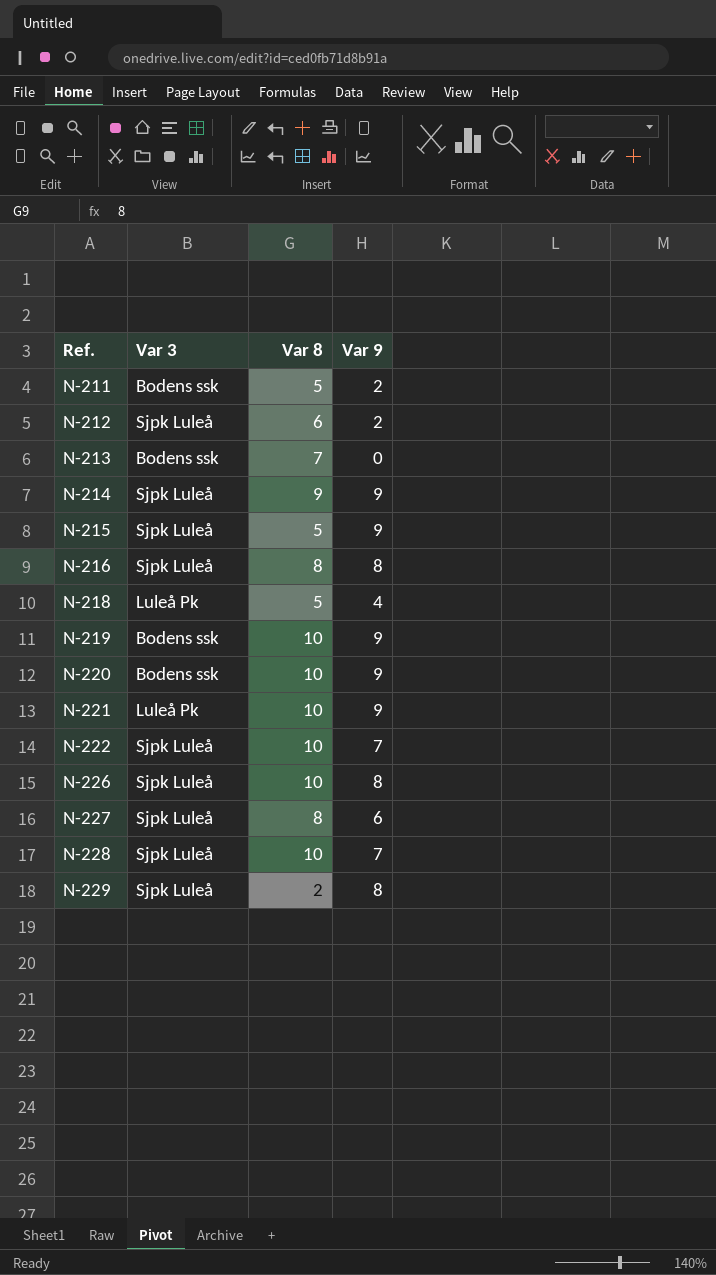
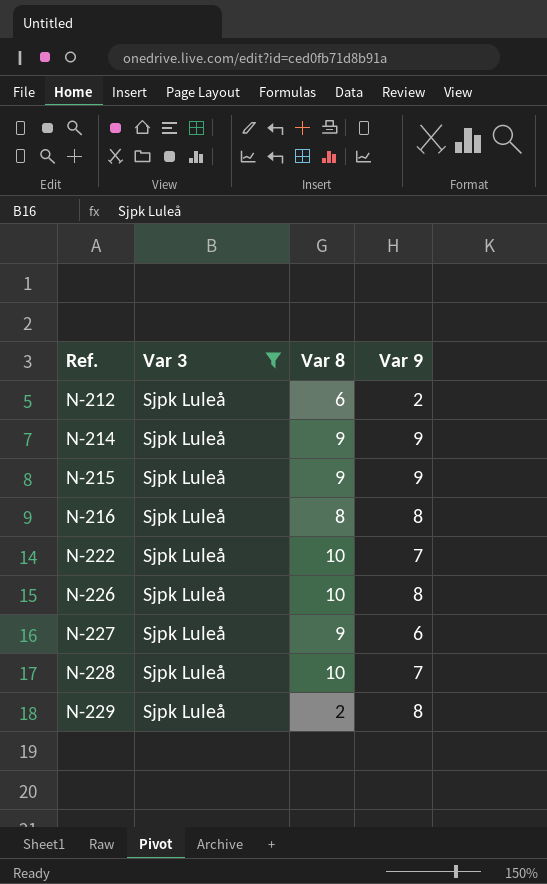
filter: none -> Var 3 = Sjpk Luleå
N-215 | Var 8: 5 -> 9
N-227 | Var 8: 8 -> 9

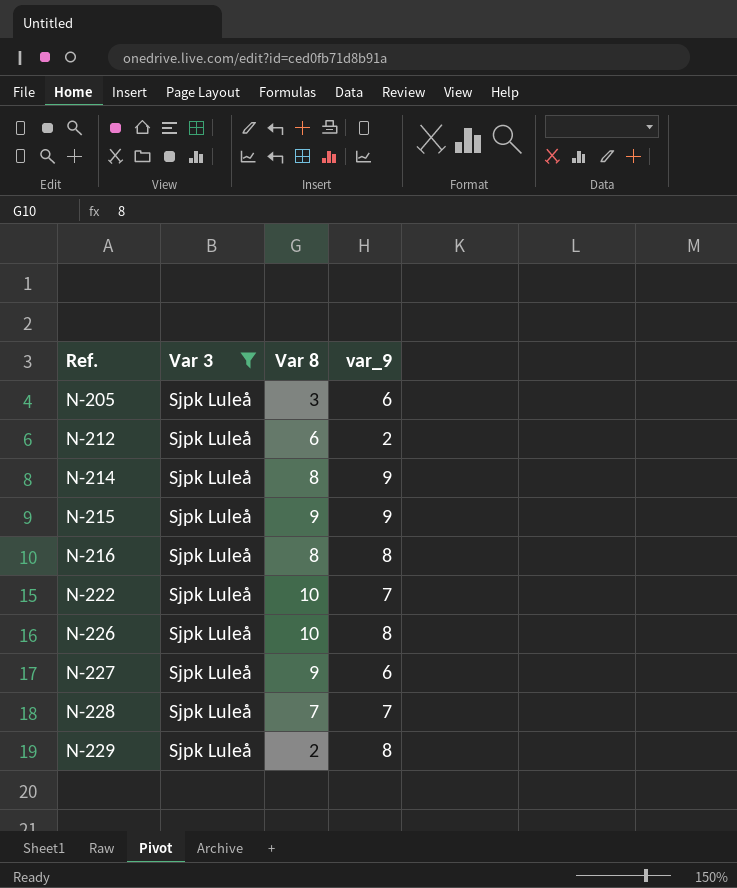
column name: Var 9 -> var_9
row N-205: none -> Sjpk Luleå | 3 | 6
N-214 | Var 8: 9 -> 8
N-228 | Var 8: 10 -> 7

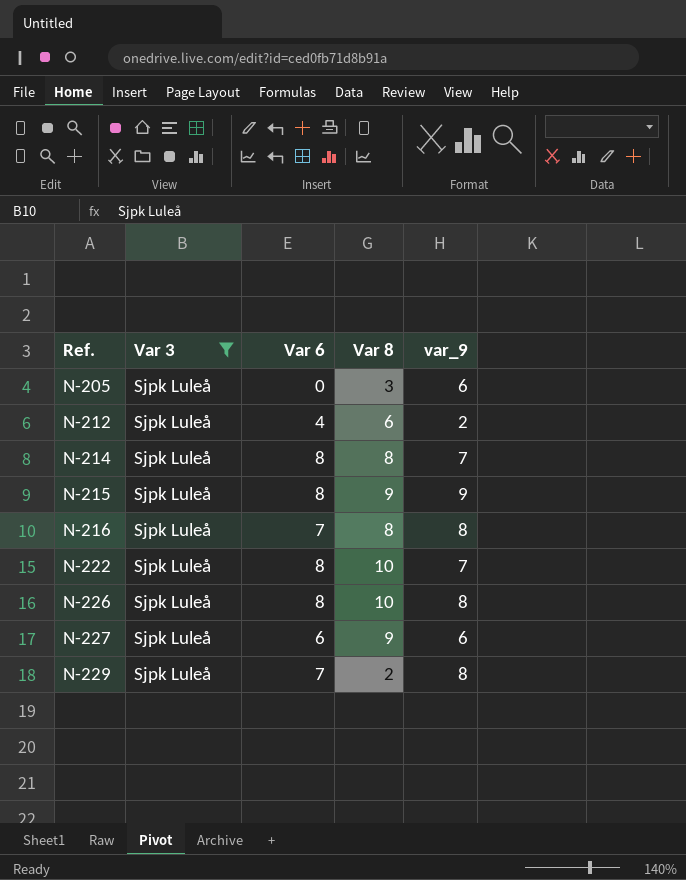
column Var 6 | position: none -> 3
row N-228: Sjpk Luleå | 7 | 7 -> none
N-214 | var_9: 9 -> 7

